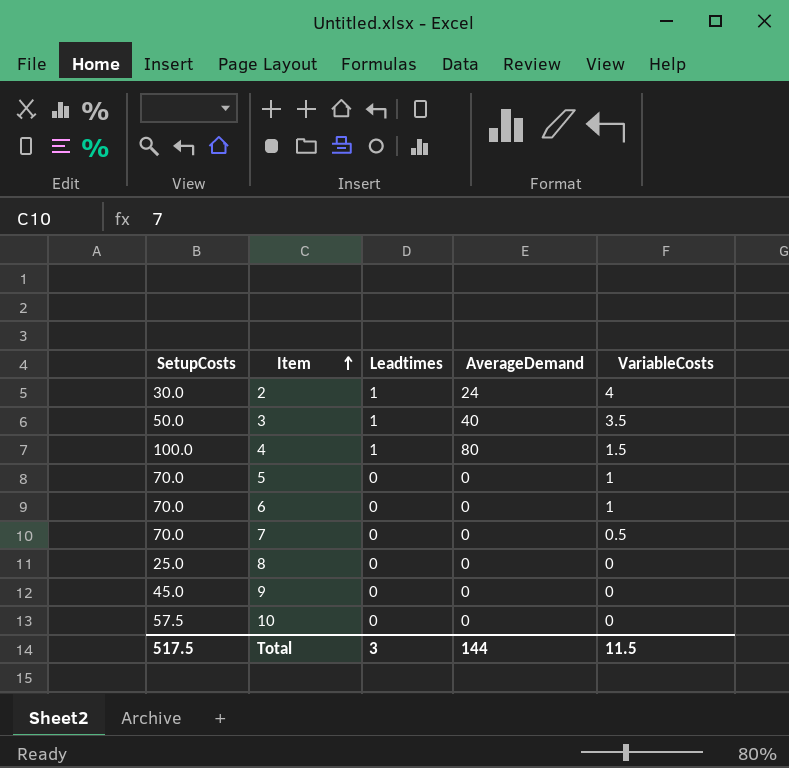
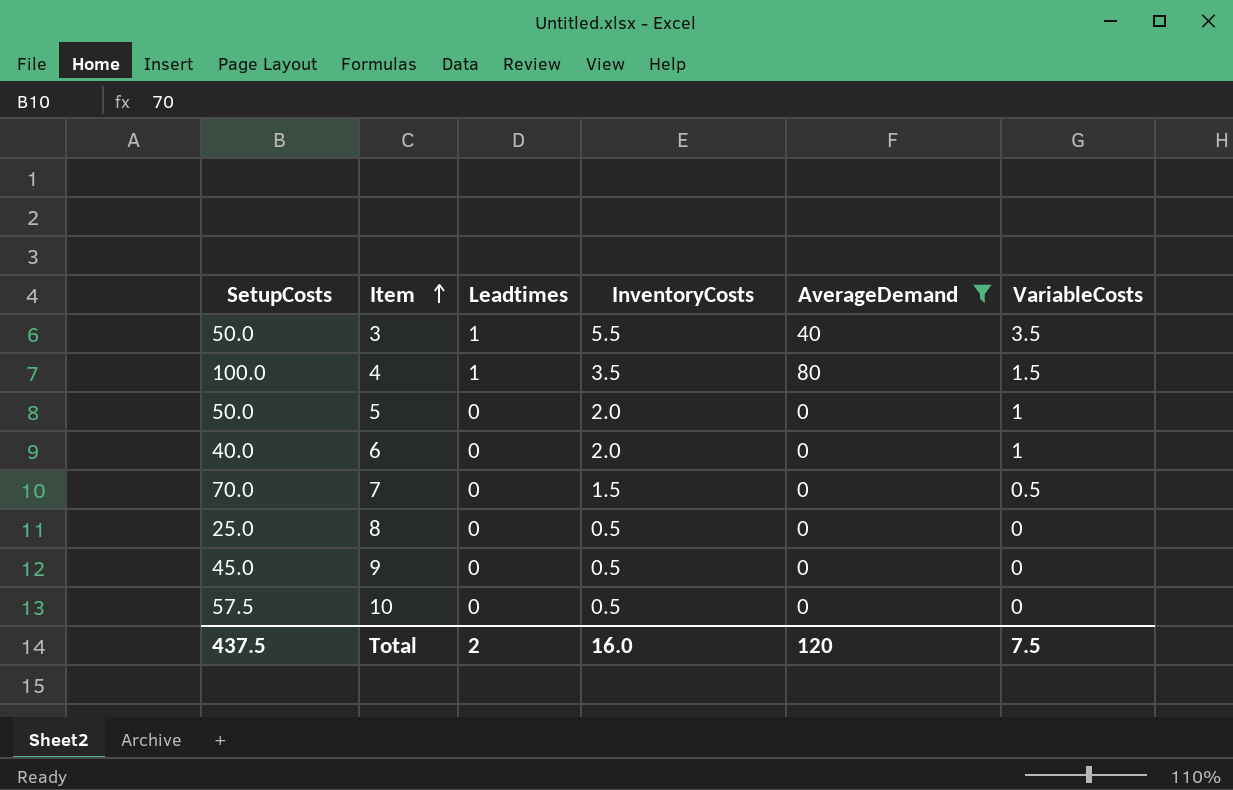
filter: none -> AverageDemand != 24
column InventoryCosts | position: none -> 4
5 | SetupCosts: 70.0 -> 50.0
6 | SetupCosts: 70.0 -> 40.0
Total | SetupCosts: 517.5 -> 437.5
Total | Leadtimes: 3 -> 2
Total | AverageDemand: 144 -> 120
Total | VariableCosts: 11.5 -> 7.5

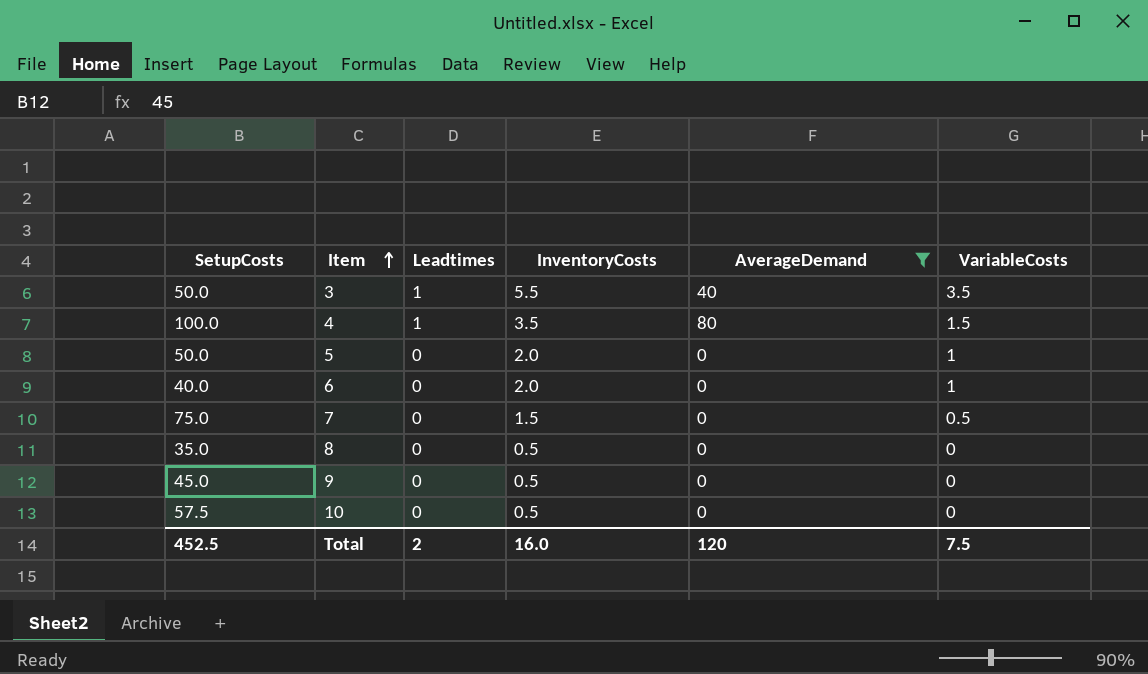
7 | SetupCosts: 70.0 -> 75.0
8 | SetupCosts: 25.0 -> 35.0
Total | SetupCosts: 437.5 -> 452.5

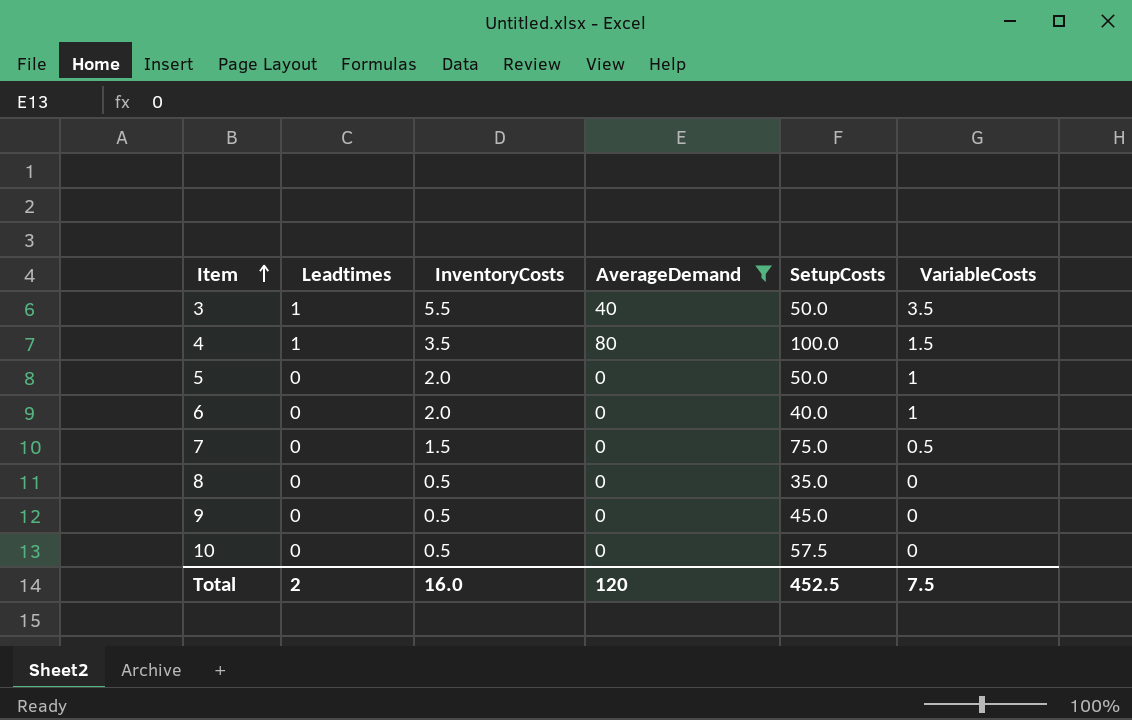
column SetupCosts | position: 1 -> 5

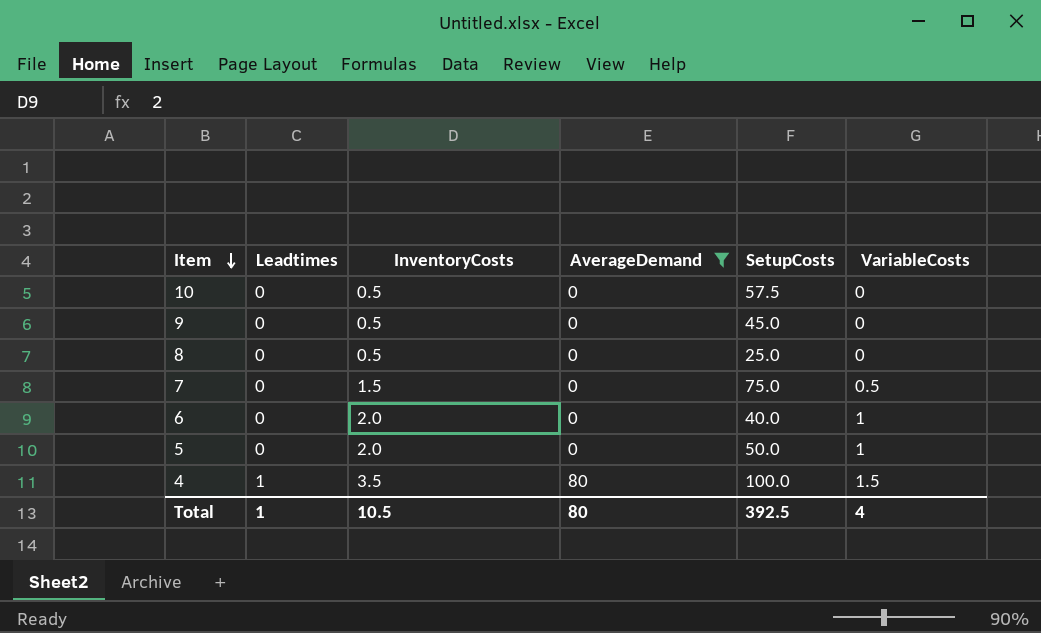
row order: Item ascending -> Item descending
row 3: 1 | 5.5 | 40 | 50.0 | 3.5 -> none
8 | SetupCosts: 35.0 -> 25.0
Total | Leadtimes: 2 -> 1
Total | InventoryCosts: 16.0 -> 10.5
Total | AverageDemand: 120 -> 80
Total | SetupCosts: 452.5 -> 392.5
Total | VariableCosts: 7.5 -> 4

